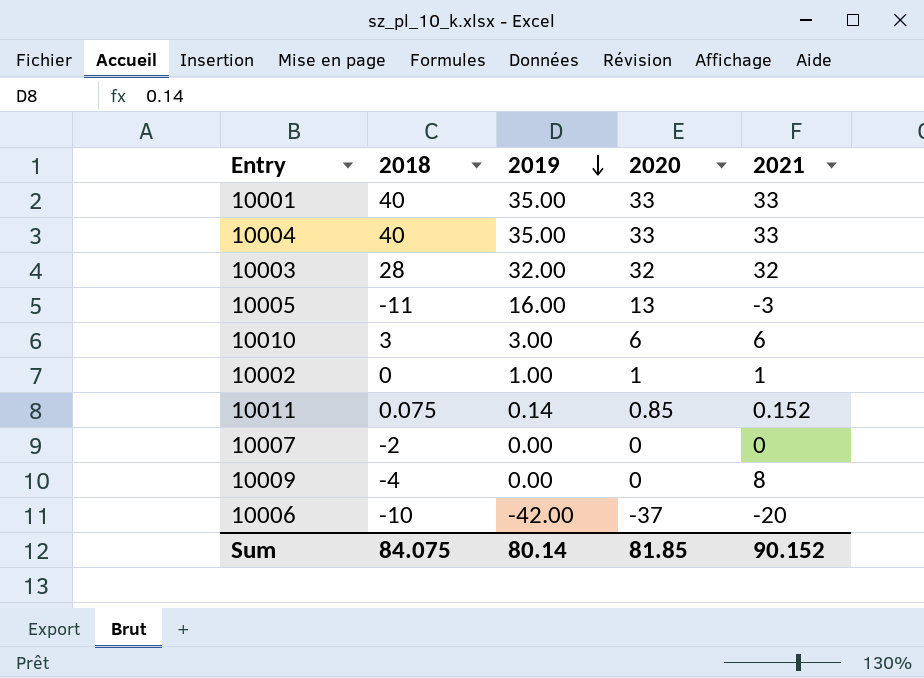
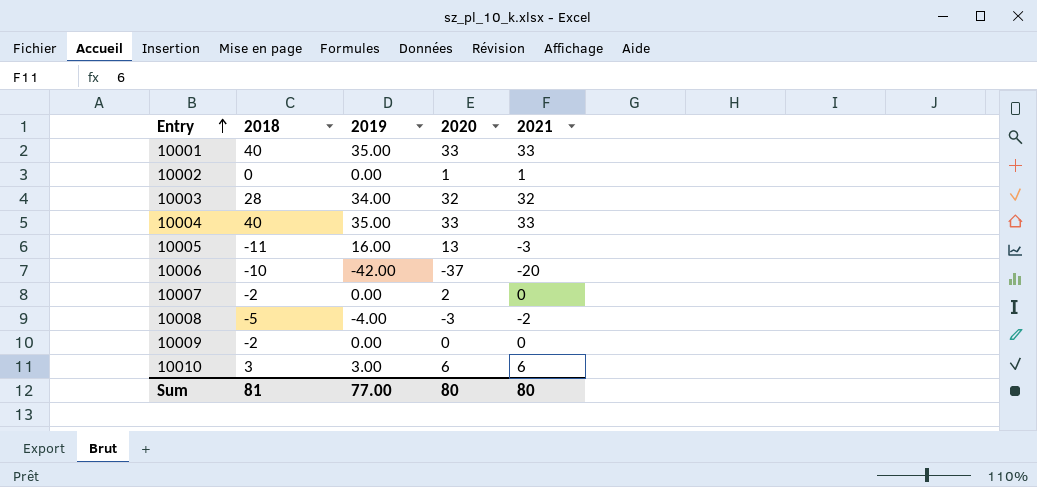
row order: 2019 descending -> Entry ascending
row 10011: 0.075 | 0.14 | 0.85 | 0.152 -> none
10002 | 2019: 1.00 -> 0.00
10003 | 2019: 32.00 -> 34.00
10007 | 2020: 0 -> 2
row 10008: none -> -5 | -4.00 | -3 | -2
10009 | 2018: -4 -> -2
10009 | 2021: 8 -> 0
Sum | 2018: 84.075 -> 81
Sum | 2019: 80.14 -> 77.00
Sum | 2020: 81.85 -> 80
Sum | 2021: 90.152 -> 80

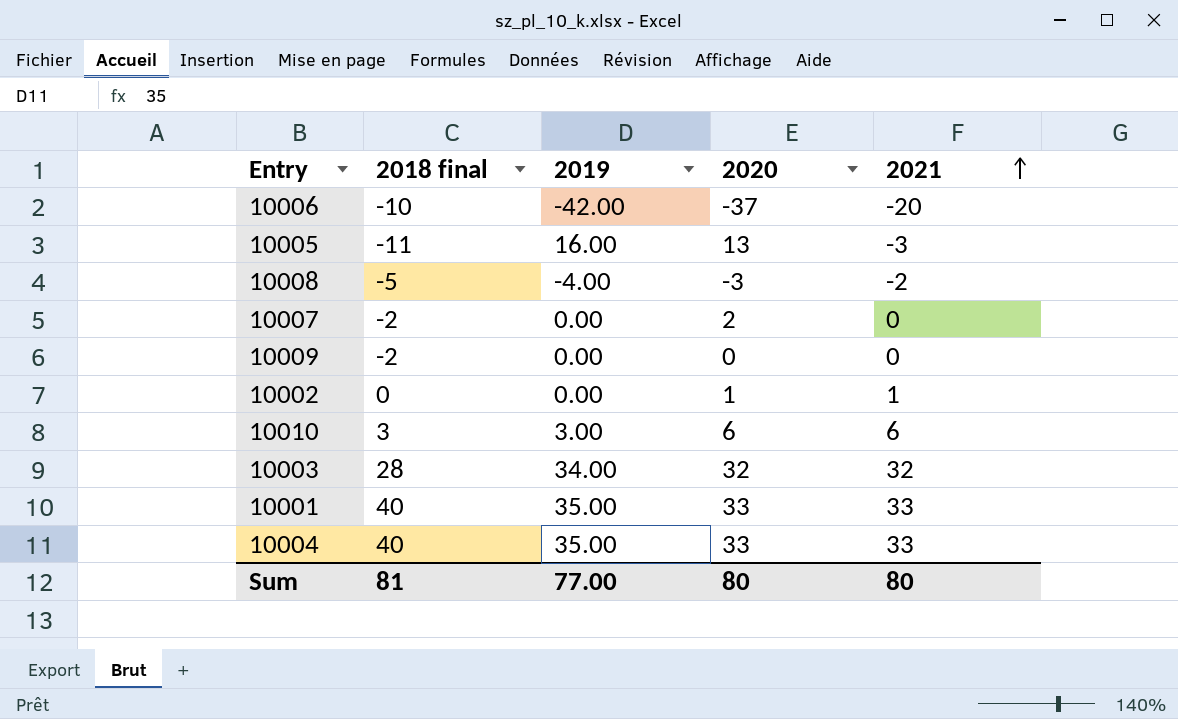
row order: Entry ascending -> 2021 ascending
column name: 2018 -> 2018 final

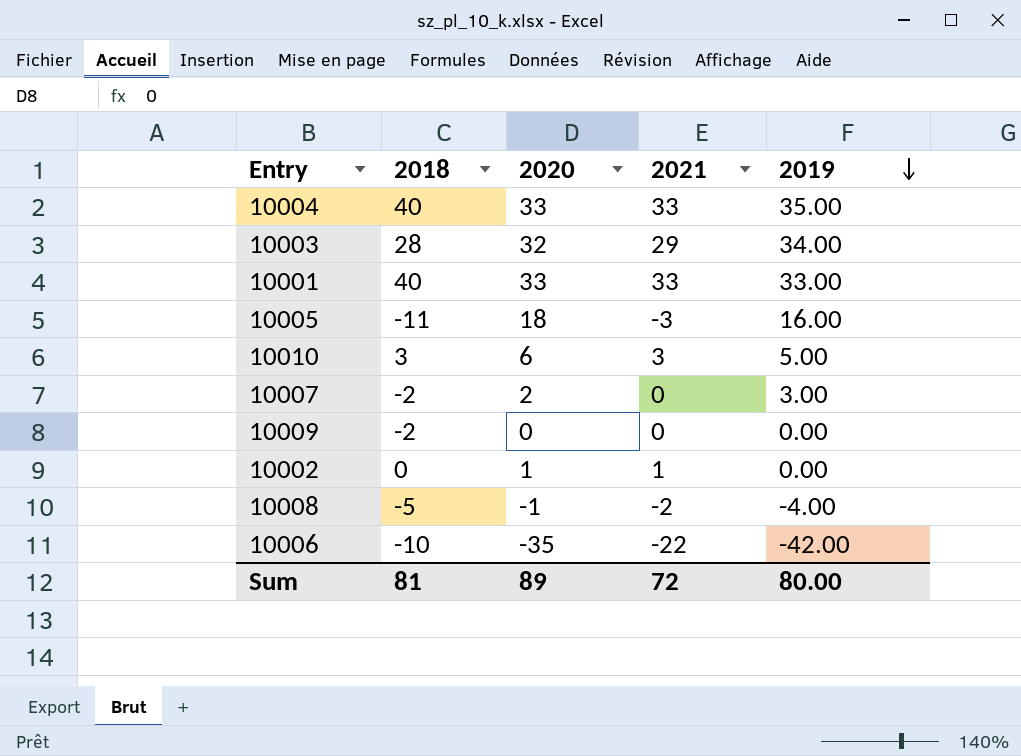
row order: 2021 ascending -> 2019 descending
column name: 2018 final -> 2018
column 2019 | position: 3 -> 5
10003 | 2021: 32 -> 29
10001 | 2019: 35.00 -> 33.00
10005 | 2020: 13 -> 18
10010 | 2021: 6 -> 3
10010 | 2019: 3.00 -> 5.00
10007 | 2019: 0.00 -> 3.00
10008 | 2020: -3 -> -1
10006 | 2020: -37 -> -35
10006 | 2021: -20 -> -22
Sum | 2020: 80 -> 89
Sum | 2021: 80 -> 72
Sum | 2019: 77.00 -> 80.00

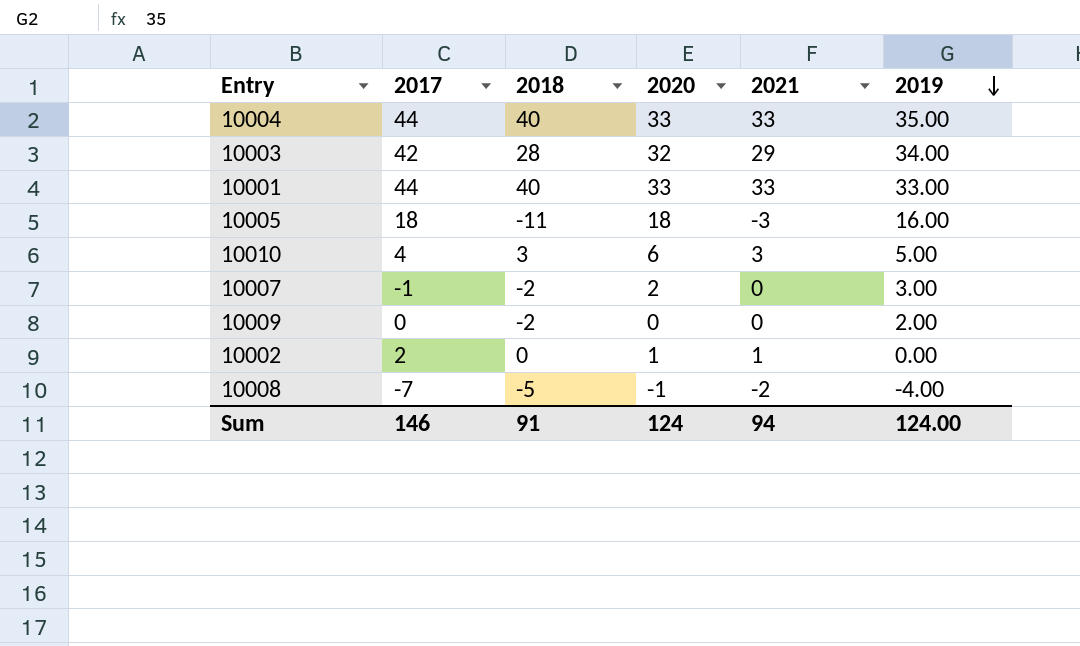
column 2017 | position: none -> 2
row 10006: -10 | -35 | -22 | -42.00 -> none
10009 | 2019: 0.00 -> 2.00
Sum | 2018: 81 -> 91
Sum | 2020: 89 -> 124
Sum | 2021: 72 -> 94
Sum | 2019: 80.00 -> 124.00

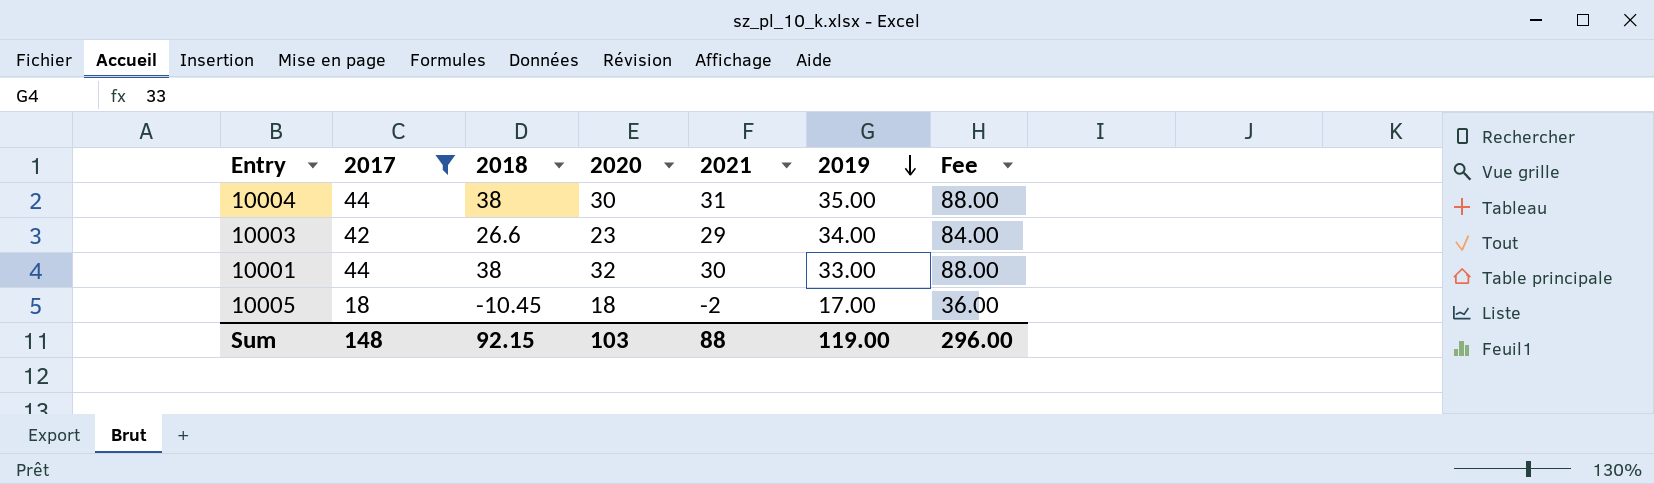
filter: none -> 2017 >= 18
column Fee | formula: none -> [2017] * 2
10004 | 2018: 40 -> 38
10004 | 2020: 33 -> 30
10004 | 2021: 33 -> 31
10003 | 2018: 28 -> 26.6
10003 | 2020: 32 -> 23
10001 | 2018: 40 -> 38
10001 | 2020: 33 -> 32
10001 | 2021: 33 -> 30
10005 | 2018: -11 -> -10.45
10005 | 2021: -3 -> -2
10005 | 2019: 16.00 -> 17.00
Sum | 2017: 146 -> 148
Sum | 2018: 91 -> 92.15
Sum | 2020: 124 -> 103
Sum | 2021: 94 -> 88
Sum | 2019: 124.00 -> 119.00

